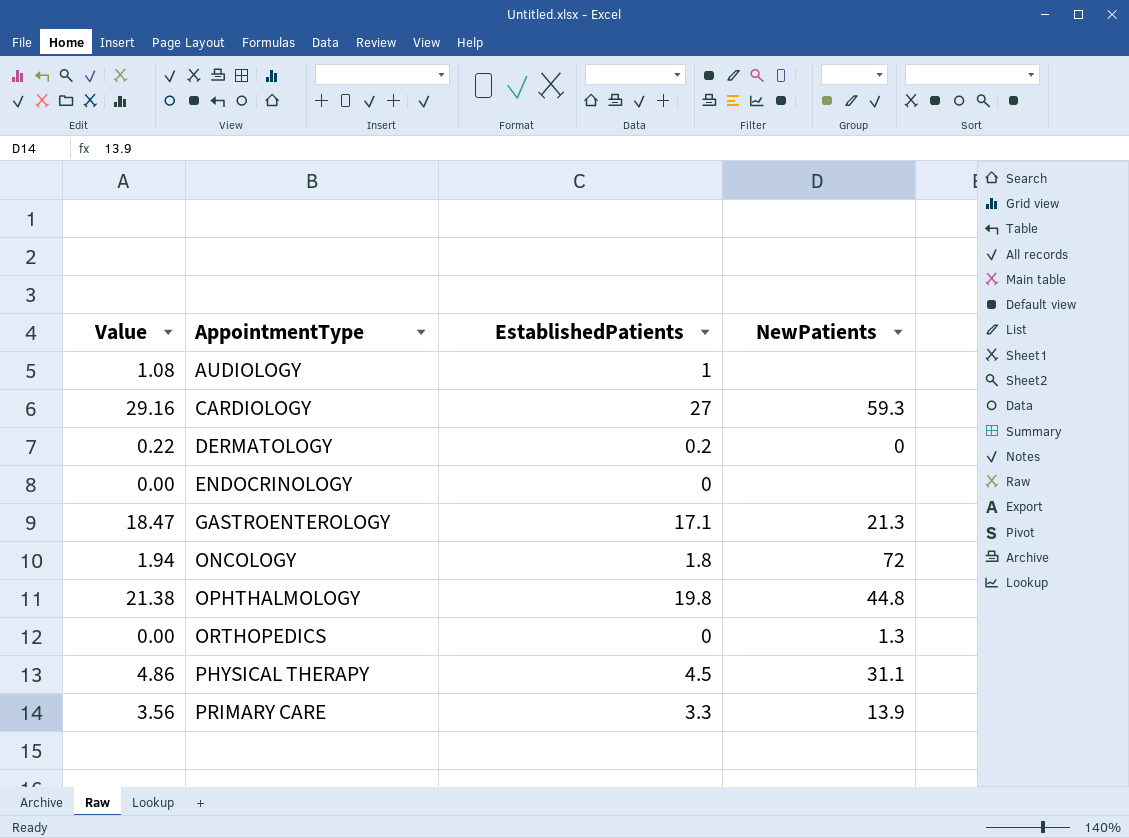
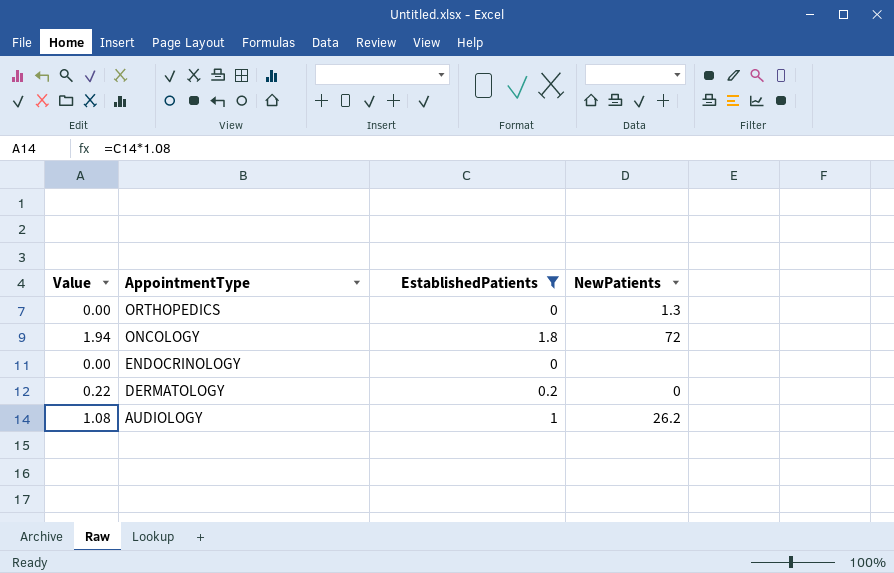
filter: none -> EstablishedPatients <= 1.8
row order: AppointmentType ascending -> AppointmentType descending
AUDIOLOGY | NewPatients: none -> 26.2

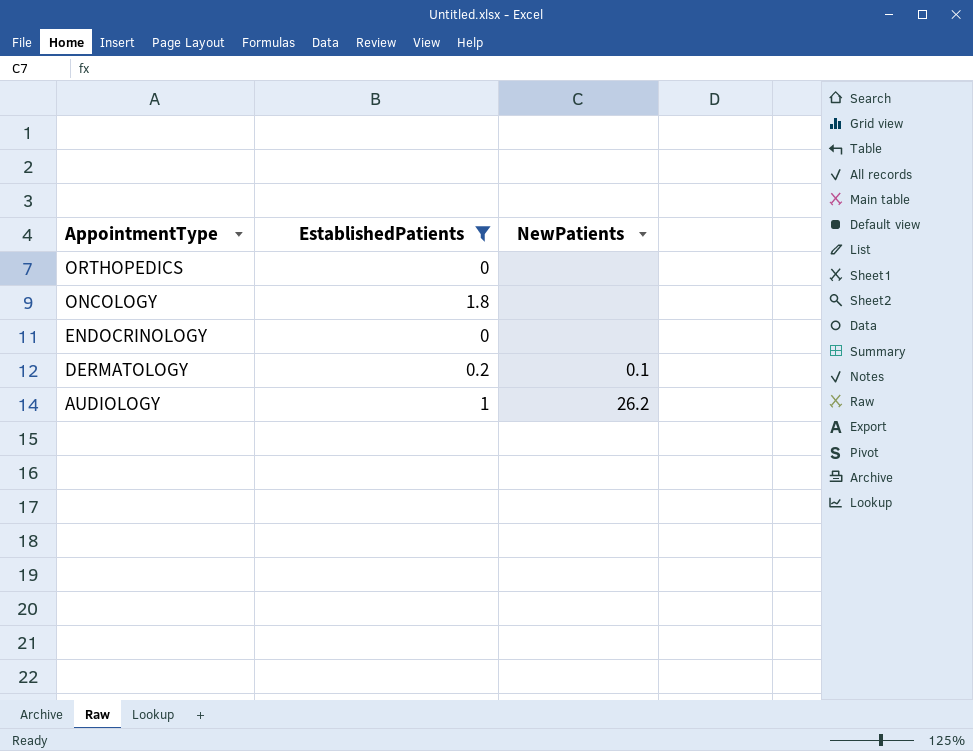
column Value | formula: [EstablishedPatients] * 1.08 -> none
ORTHOPEDICS | NewPatients: 1.3 -> none
ONCOLOGY | NewPatients: 72 -> none
DERMATOLOGY | NewPatients: 0 -> 0.1

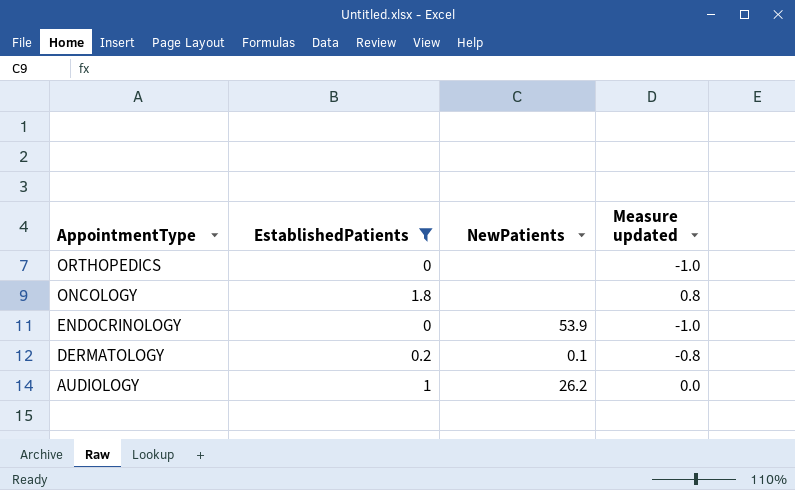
column Measure updated | formula: none -> [EstablishedPatients] - 1
ENDOCRINOLOGY | NewPatients: none -> 53.9

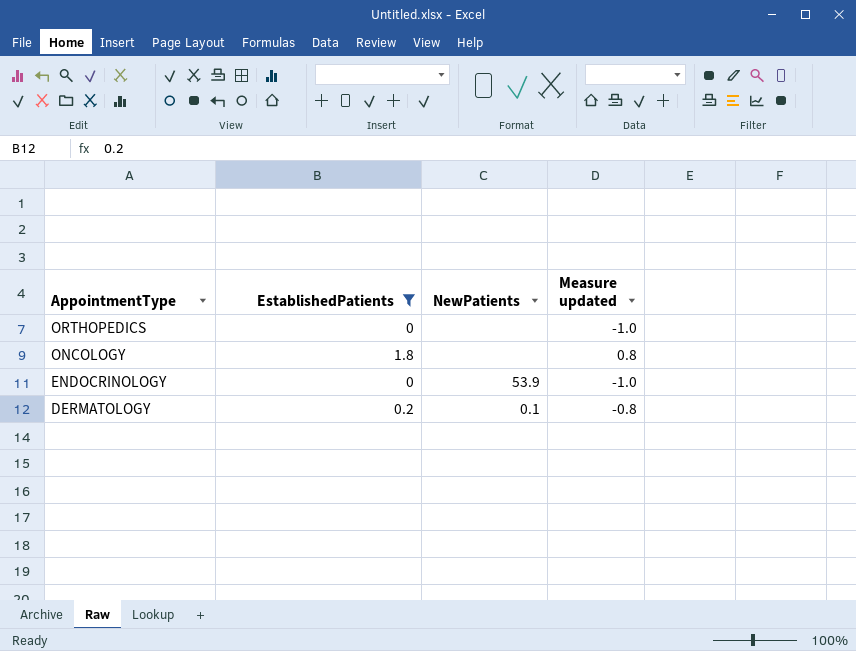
row AUDIOLOGY: 1 | 26.2 | 0.0 -> none

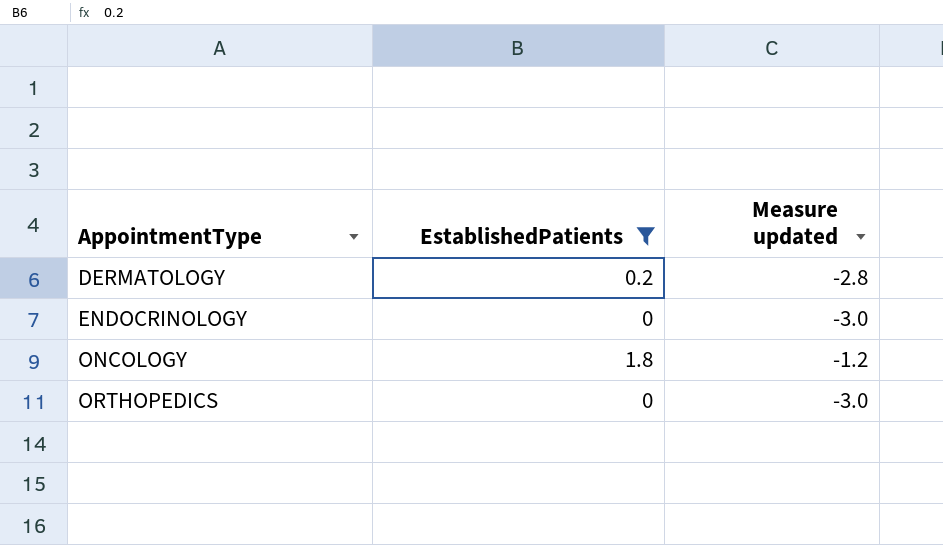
row order: AppointmentType descending -> AppointmentType ascending
column NewPatients | position: 3 -> none
column Measure updated | formula: [EstablishedPatients] - 1 -> [EstablishedPatients] - 3

